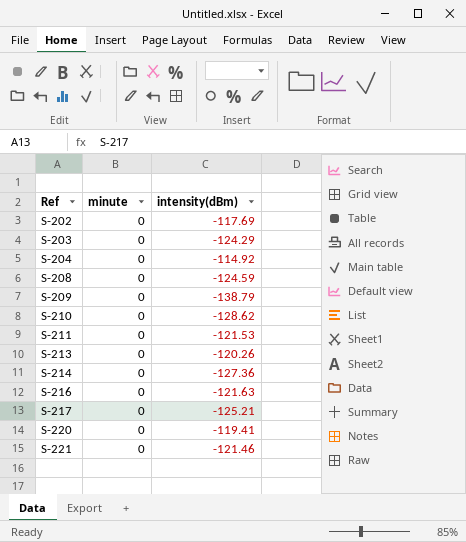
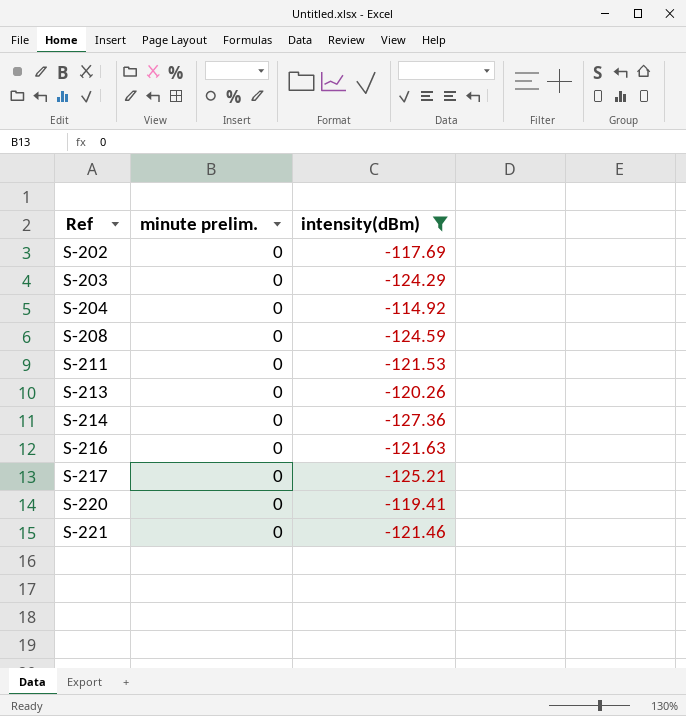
filter: none -> intensity(dBm) >= -127.36
column name: minute -> minute prelim.

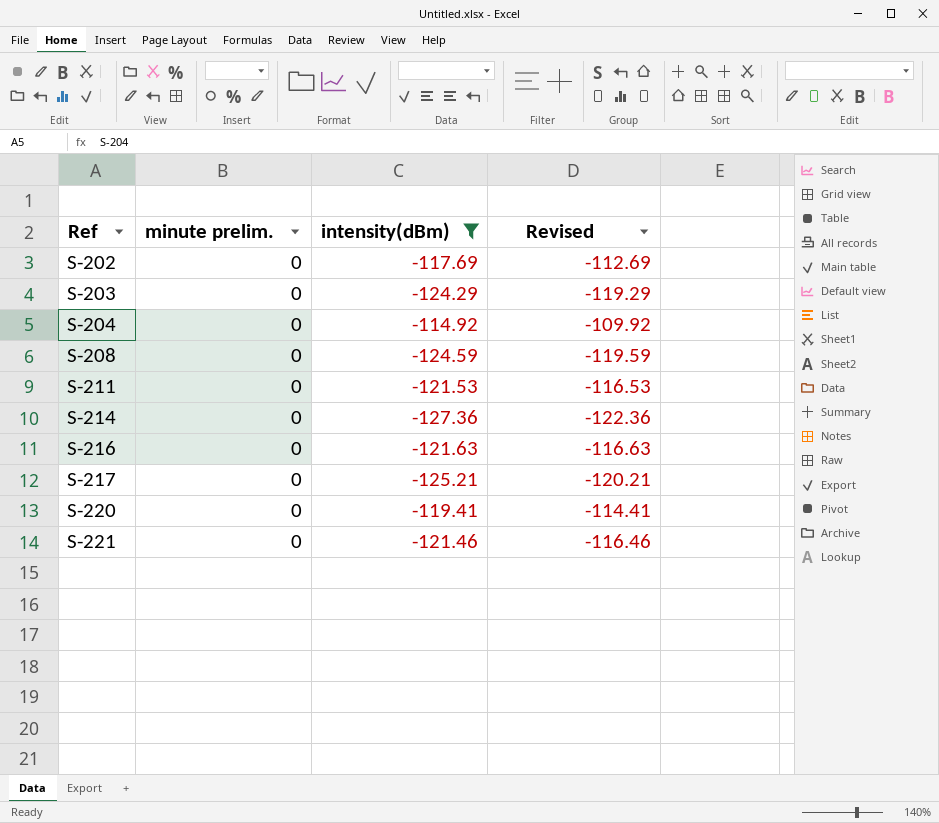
column Revised | formula: none -> [intensity(dBm)] + 5
row S-213: 0 | -120.26 -> none

